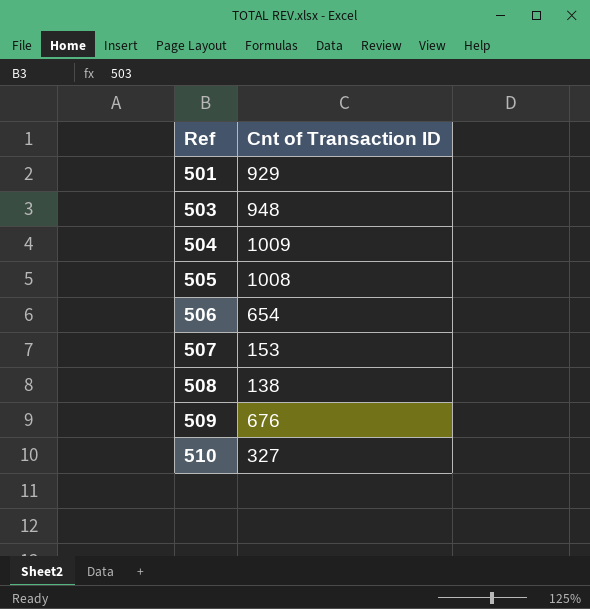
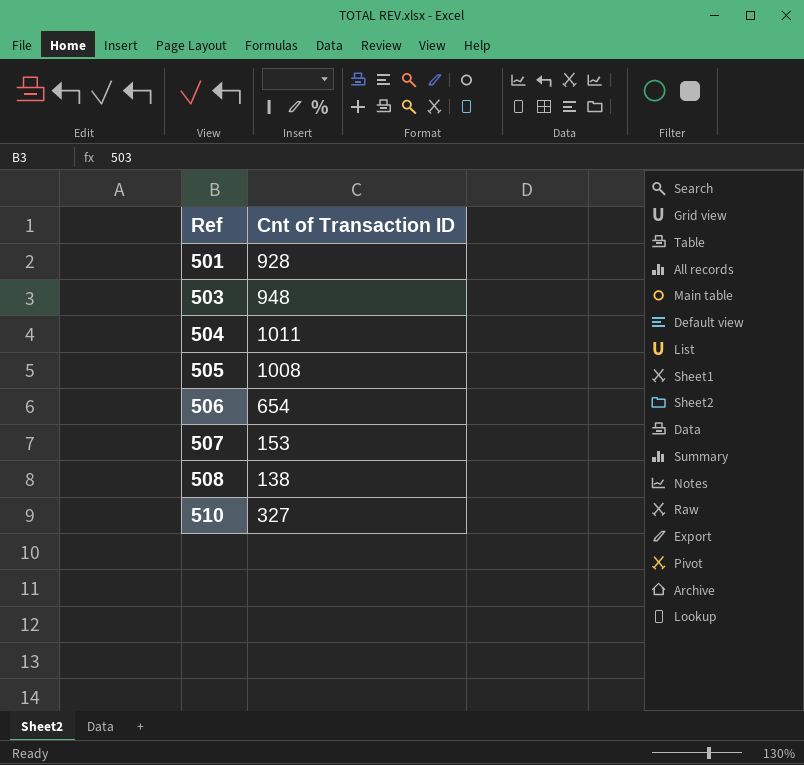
row 509: 676 -> none
501 | Cnt of Transaction ID: 929 -> 928
504 | Cnt of Transaction ID: 1009 -> 1011

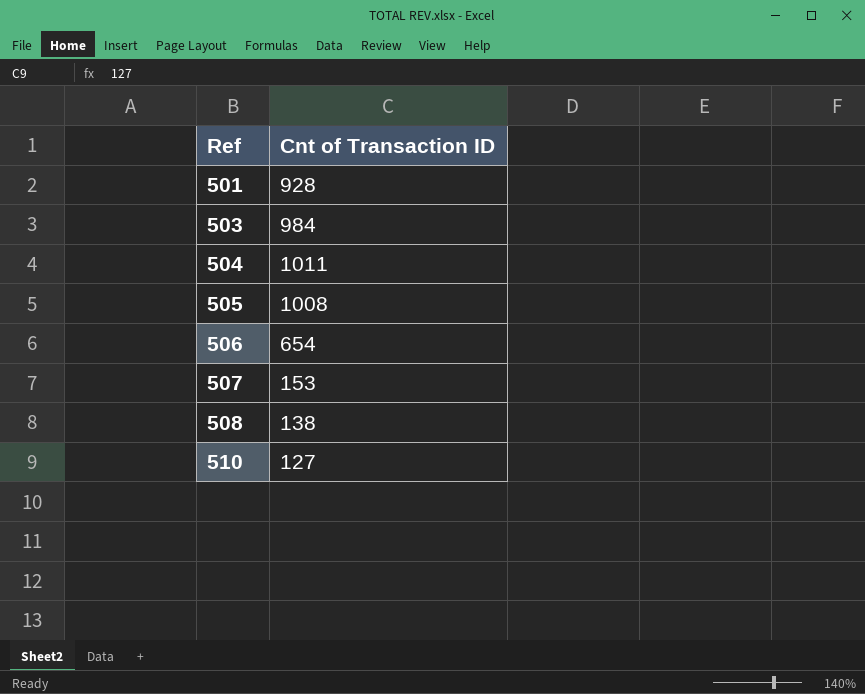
503 | Cnt of Transaction ID: 948 -> 984
510 | Cnt of Transaction ID: 327 -> 127

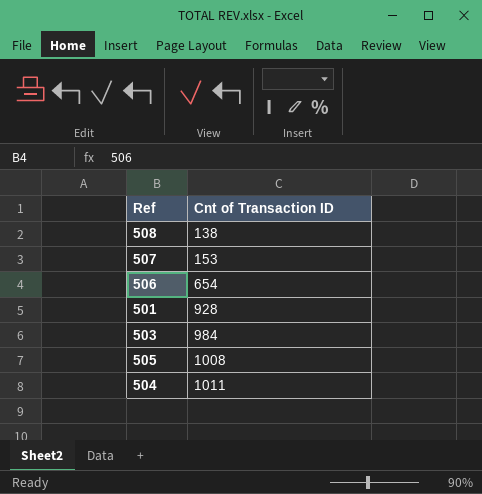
row order: Ref ascending -> Cnt of Transaction ID ascending
row 510: 127 -> none

